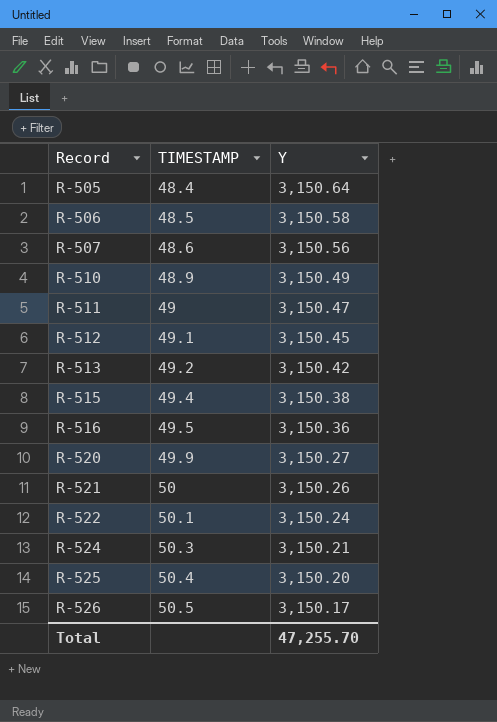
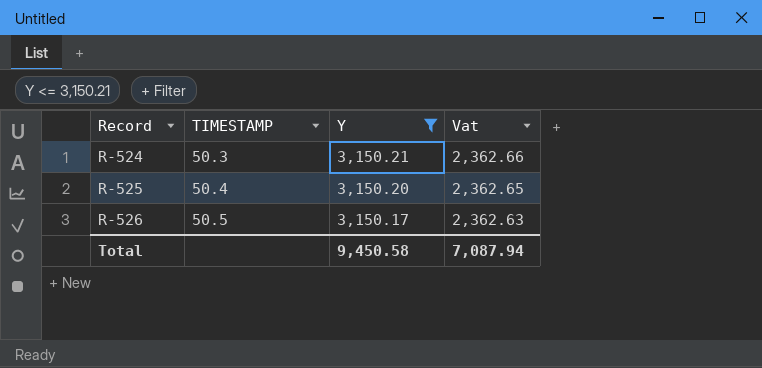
filter: none -> Y <= 3,150.21
column Vat | formula: none -> [Y] * 0.75
Total | Y: 47,255.70 -> 9,450.58

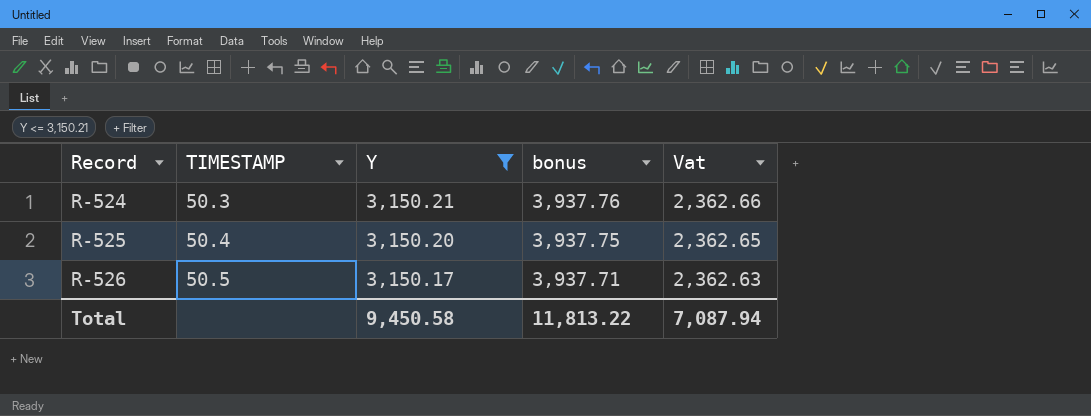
column bonus | formula: none -> [Y] * 1.25

